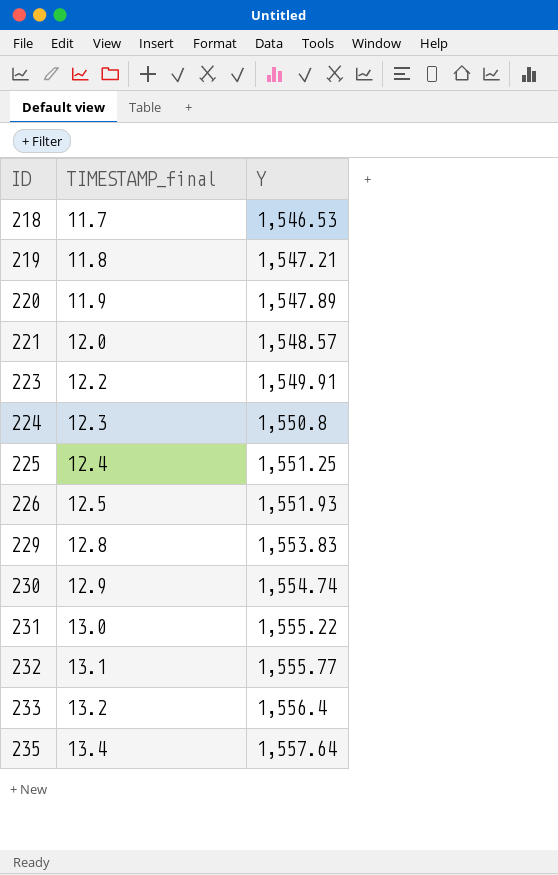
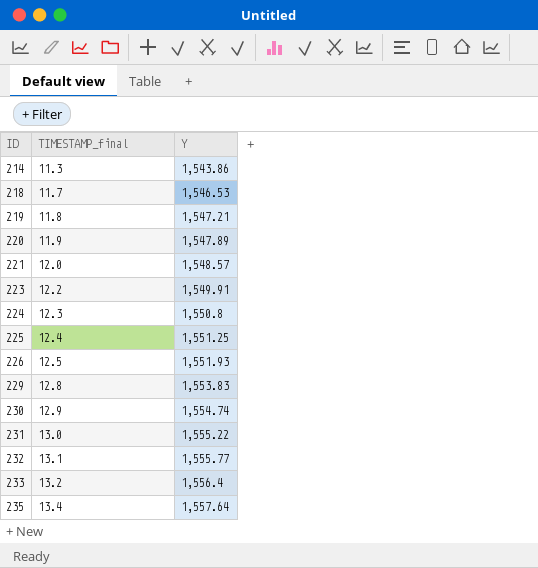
row 214: none -> 11.3 | 1,543.86

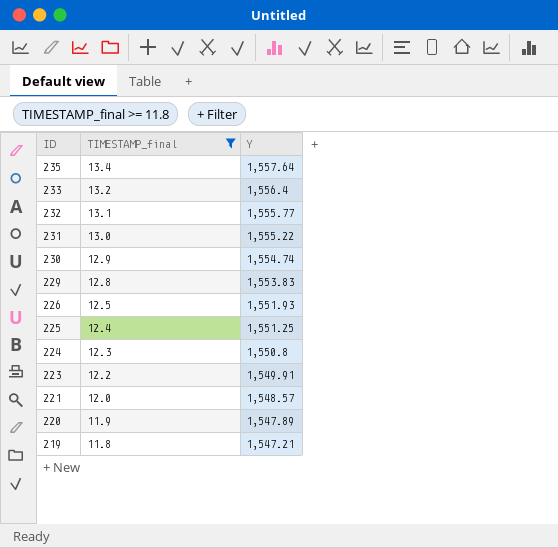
filter: none -> TIMESTAMP_final >= 11.8
row order: ID ascending -> ID descending

